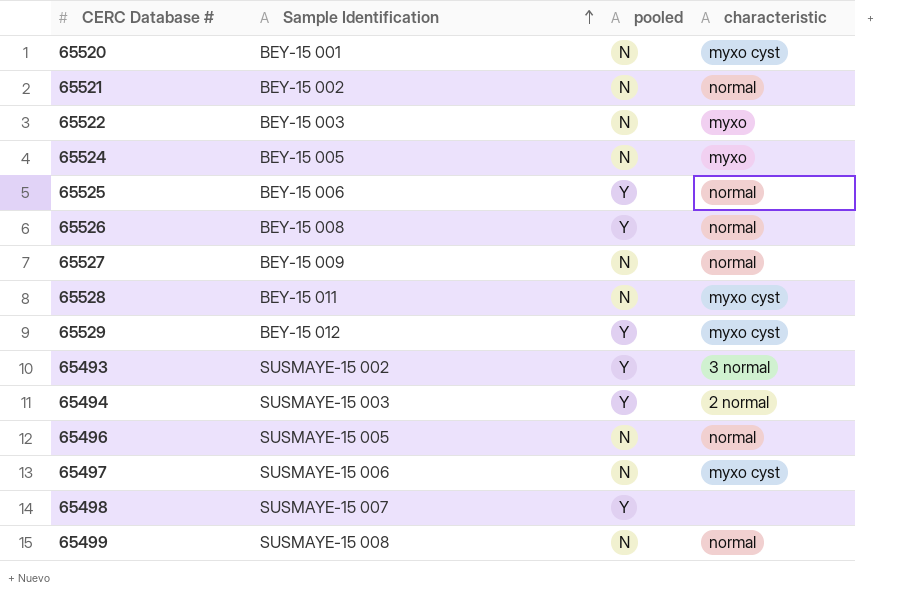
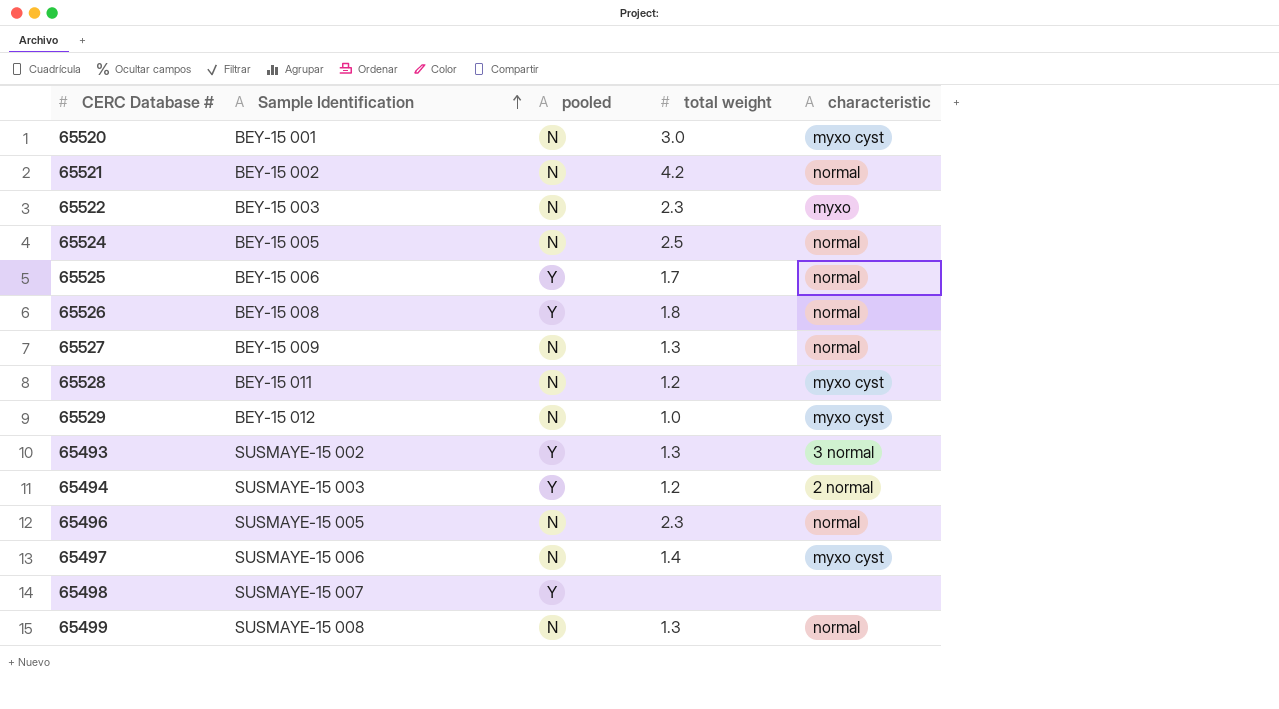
column total weight | position: none -> 4
65524 | characteristic: myxo -> normal
65529 | pooled: Y -> N

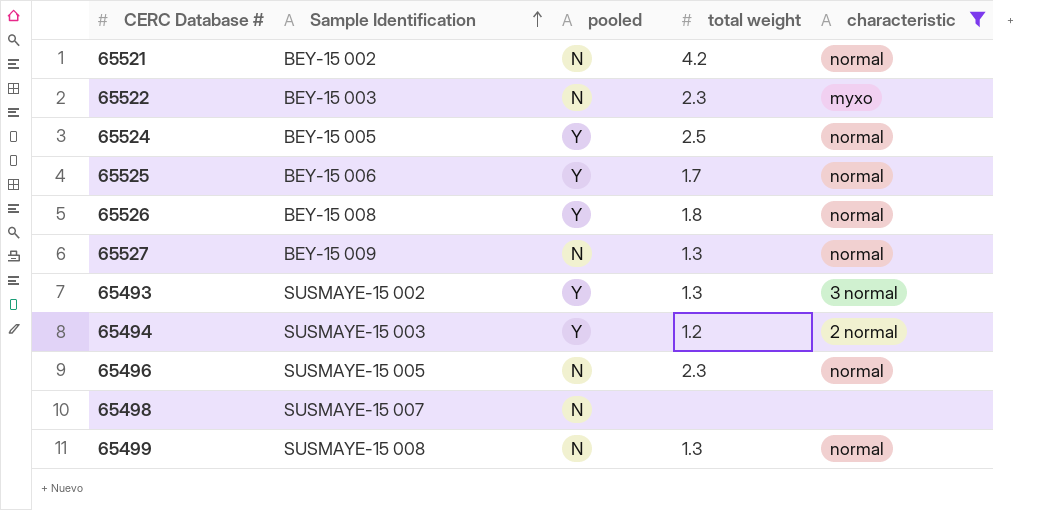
filter: none -> characteristic != myxo cyst
65524 | pooled: N -> Y
65498 | pooled: Y -> N

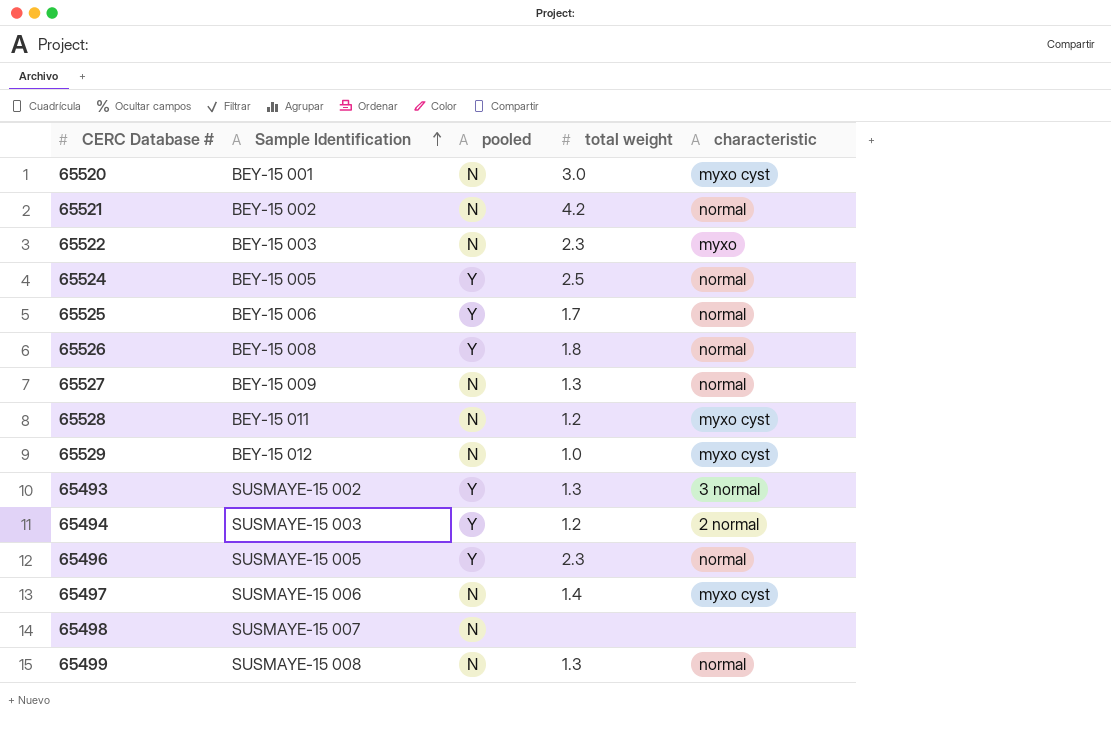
filter: characteristic != myxo cyst -> none
65496 | pooled: N -> Y

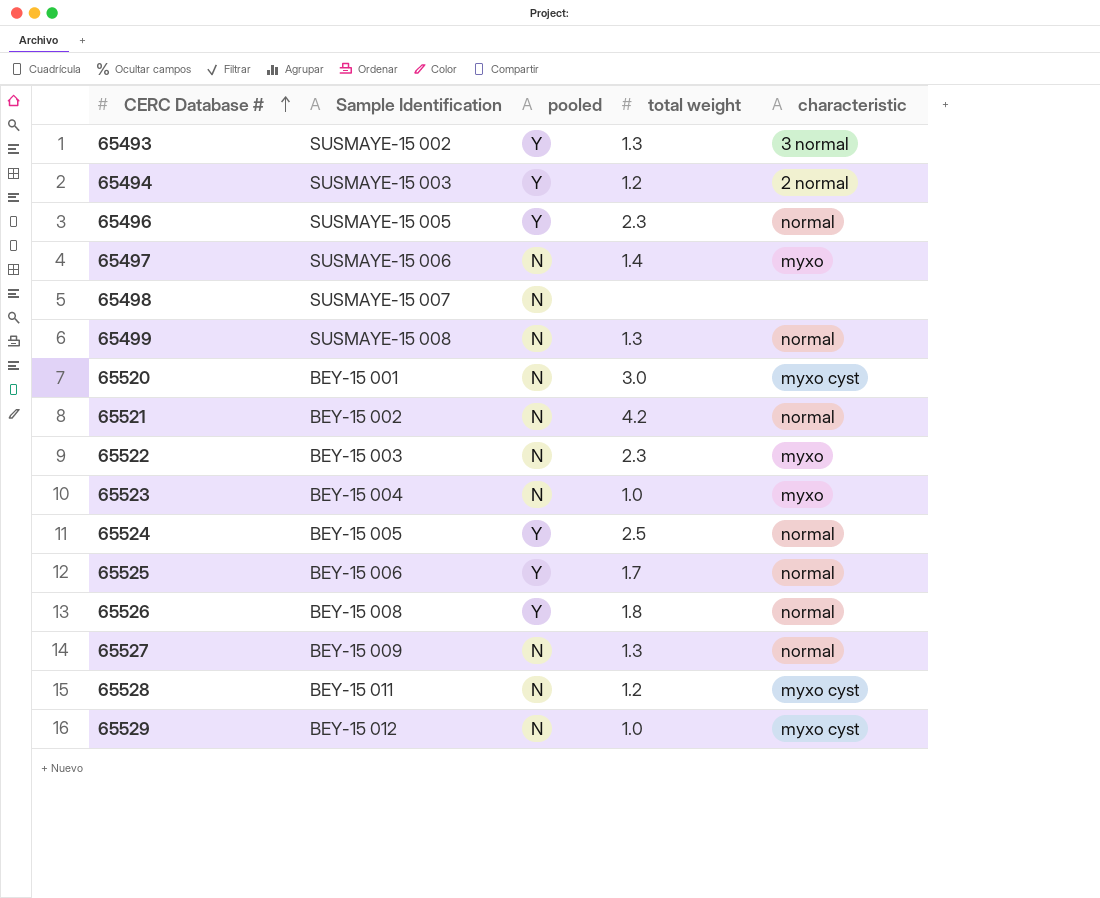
row order: Sample Identification ascending -> CERC Database # ascending
65497 | characteristic: myxo cyst -> myxo
row 65523: none -> BEY-15 004 | N | 1.0 | myxo

